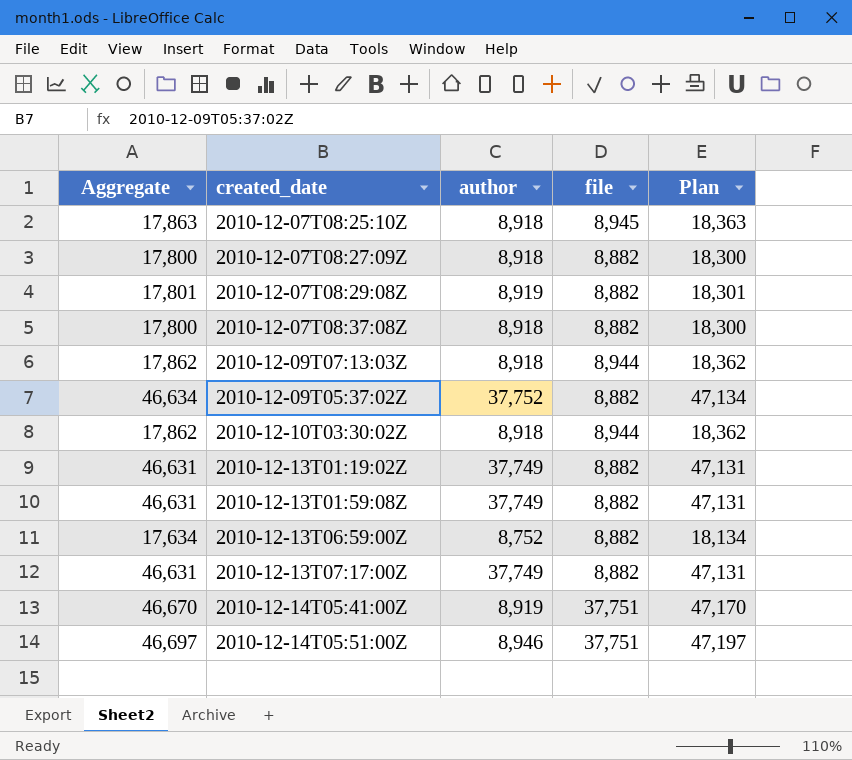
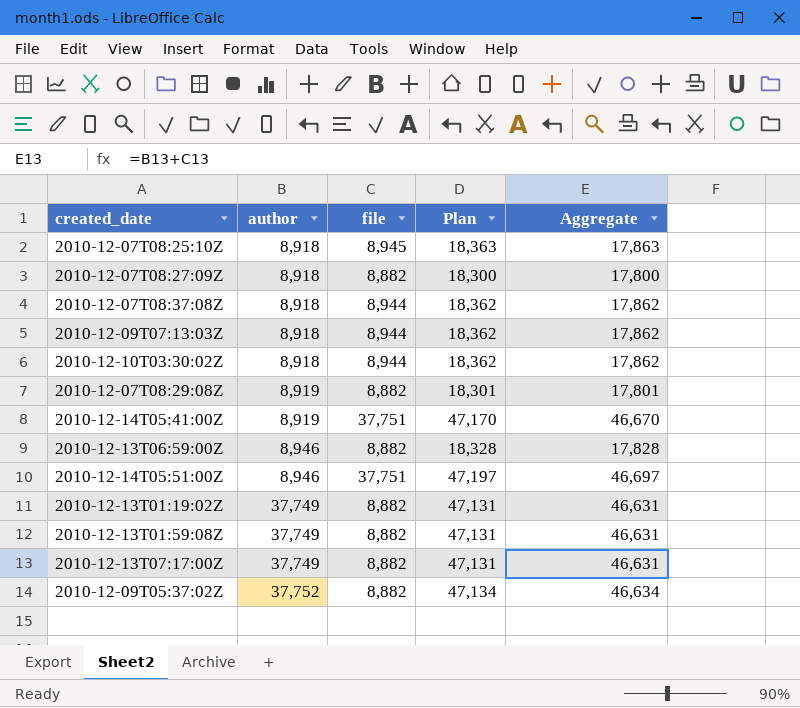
row order: none -> author ascending
column Aggregate | position: 1 -> 5
2010-12-07T08:37:08Z | file: 8,882 -> 8,944
2010-12-07T08:37:08Z | Plan: 18,300 -> 18,362
2010-12-07T08:37:08Z | Aggregate: 17,800 -> 17,862
2010-12-13T06:59:00Z | author: 8,752 -> 8,946
2010-12-13T06:59:00Z | Plan: 18,134 -> 18,328
2010-12-13T06:59:00Z | Aggregate: 17,634 -> 17,828

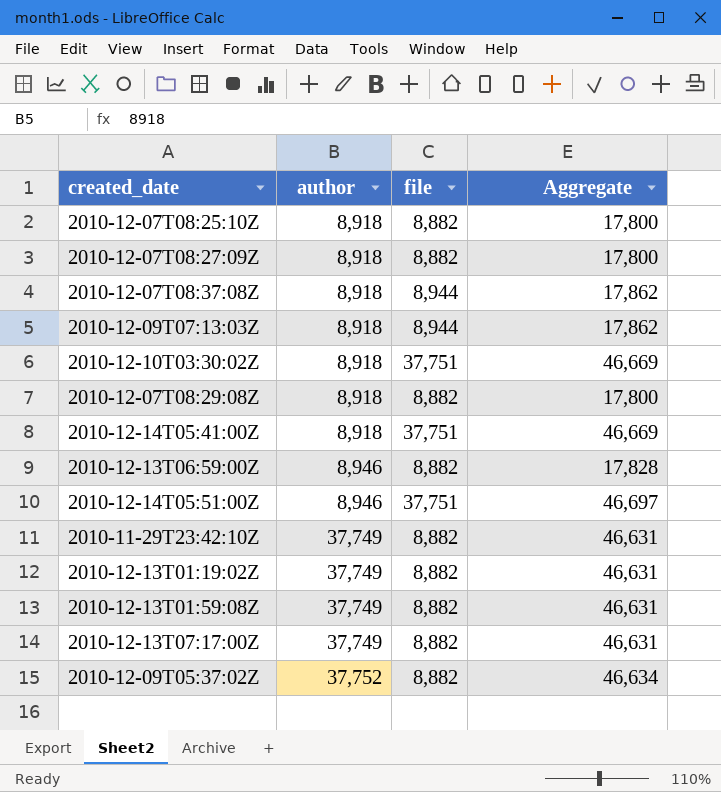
column Plan | formula: [Aggregate] + 500 -> none
2010-12-07T08:25:10Z | file: 8,945 -> 8,882
2010-12-07T08:25:10Z | Aggregate: 17,863 -> 17,800
2010-12-10T03:30:02Z | file: 8,944 -> 37,751
2010-12-10T03:30:02Z | Aggregate: 17,862 -> 46,669
2010-12-07T08:29:08Z | author: 8,919 -> 8,918
2010-12-07T08:29:08Z | Aggregate: 17,801 -> 17,800
2010-12-14T05:41:00Z | author: 8,919 -> 8,918
2010-12-14T05:41:00Z | Aggregate: 46,670 -> 46,669
row 2010-11-29T23:42:10Z: none -> 37,749 | 8,882 | 46,631

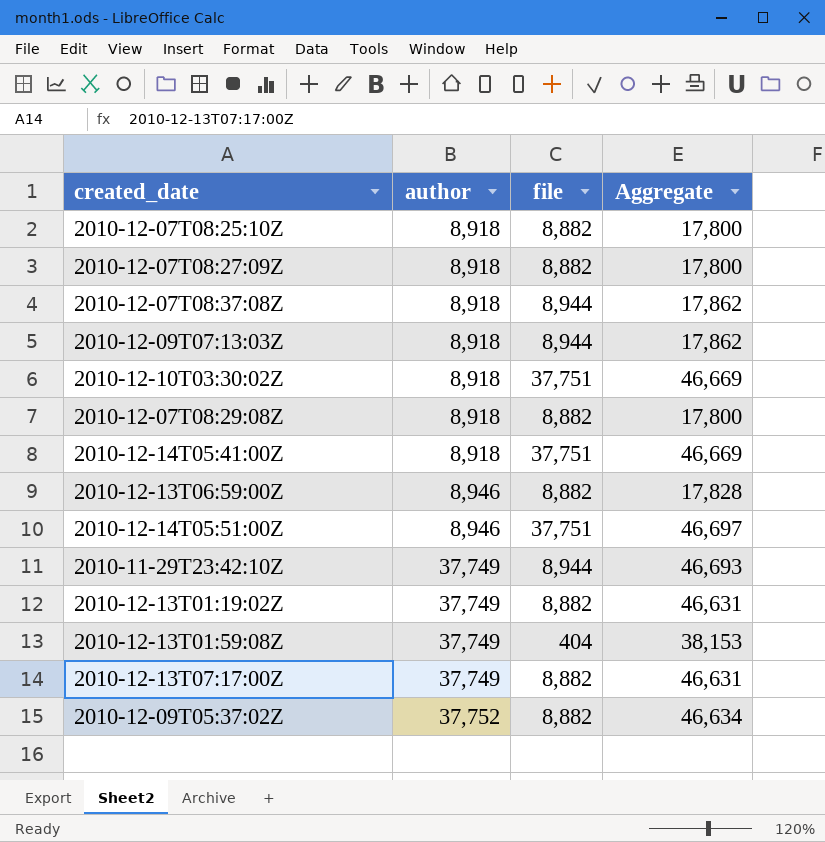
2010-11-29T23:42:10Z | file: 8,882 -> 8,944
2010-11-29T23:42:10Z | Aggregate: 46,631 -> 46,693
2010-12-13T01:59:08Z | file: 8,882 -> 404
2010-12-13T01:59:08Z | Aggregate: 46,631 -> 38,153

